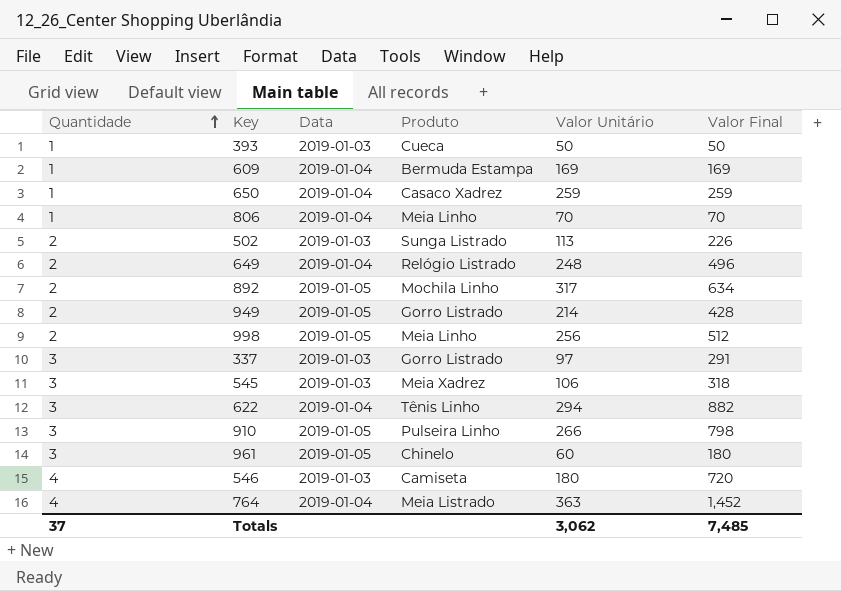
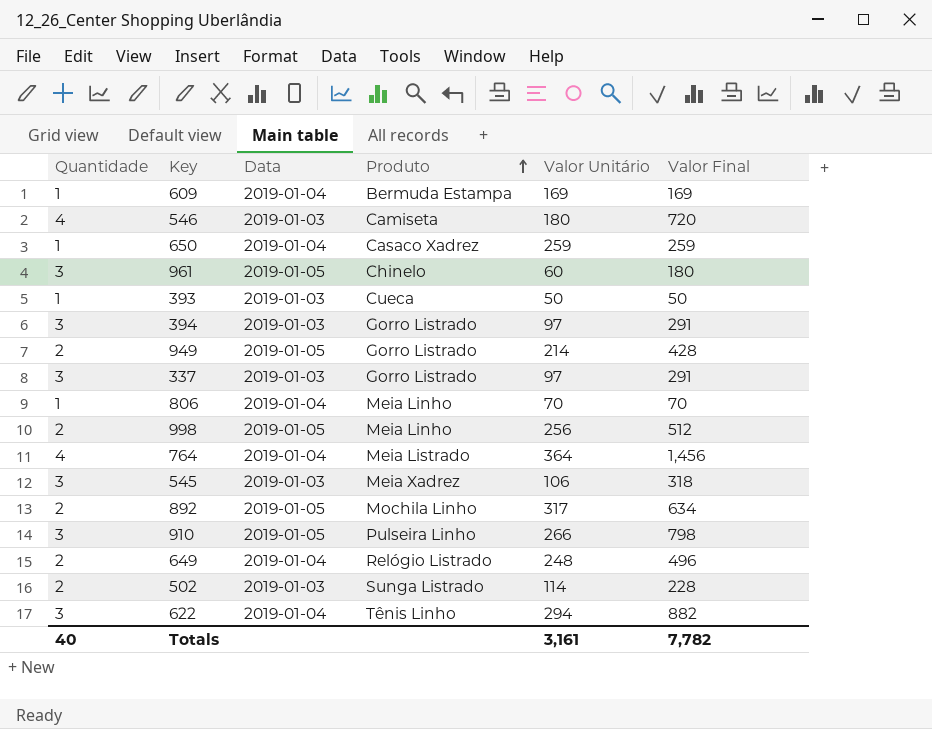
row order: Quantidade ascending -> Produto ascending
row 394: none -> 3 | 2019-01-03 | Gorro Listrado | 97 | 291
764 | Valor Unitário: 363 -> 364
764 | Valor Final: 1,452 -> 1,456
502 | Valor Unitário: 113 -> 114
502 | Valor Final: 226 -> 228
Totals | Quantidade: 37 -> 40
Totals | Valor Unitário: 3,062 -> 3,161
Totals | Valor Final: 7,485 -> 7,782

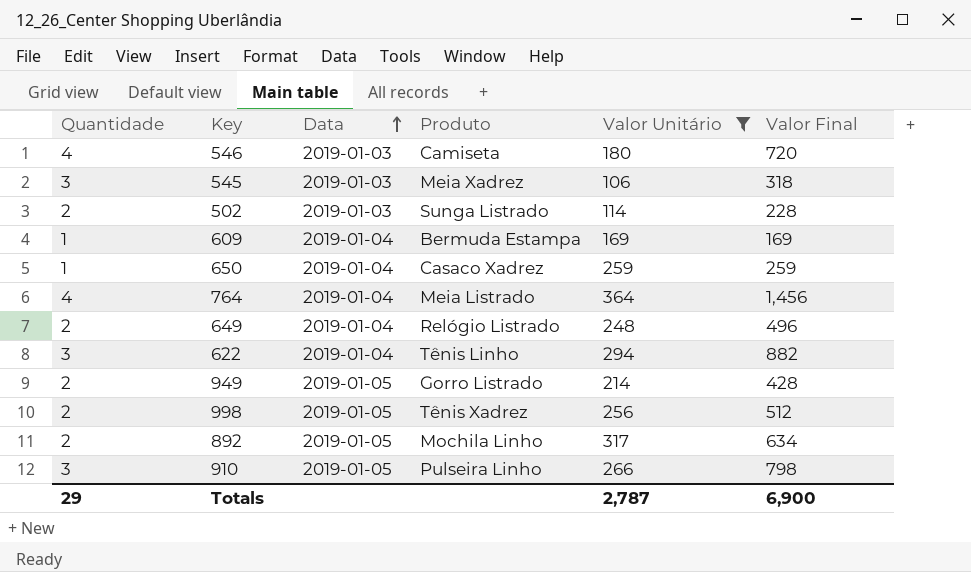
filter: none -> Valor Unitário >= 106
row order: Produto ascending -> Data ascending
998 | Produto: Meia Linho -> Tênis Xadrez
Totals | Quantidade: 40 -> 29
Totals | Valor Unitário: 3,161 -> 2,787
Totals | Valor Final: 7,782 -> 6,900

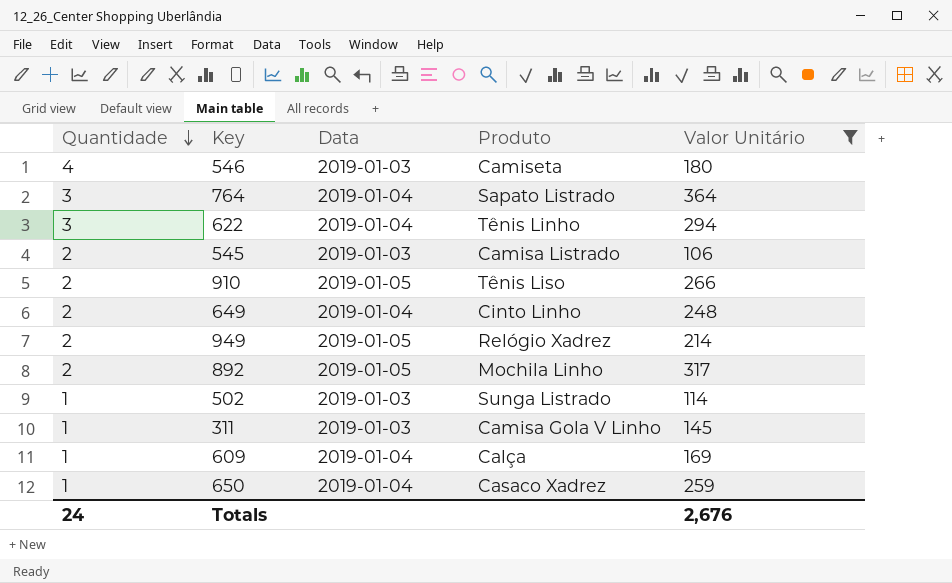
row order: Data ascending -> Quantidade descending
column Valor Final | formula: [Quantidade] * [Valor Unitário] -> none
row 998: 2 | 2019-01-05 | Tênis Xadrez | 256 | 512 -> none
764 | Quantidade: 4 -> 3
764 | Produto: Meia Listrado -> Sapato Listrado
545 | Quantidade: 3 -> 2
545 | Produto: Meia Xadrez -> Camisa Listrado
910 | Quantidade: 3 -> 2
910 | Produto: Pulseira Linho -> Tênis Liso
649 | Produto: Relógio Listrado -> Cinto Linho
949 | Produto: Gorro Listrado -> Relógio Xadrez
502 | Quantidade: 2 -> 1
row 311: none -> 1 | 2019-01-03 | Camisa Gola V Linho | 145
609 | Produto: Bermuda Estampa -> Calça
Totals | Quantidade: 29 -> 24
Totals | Valor Unitário: 2,787 -> 2,676

